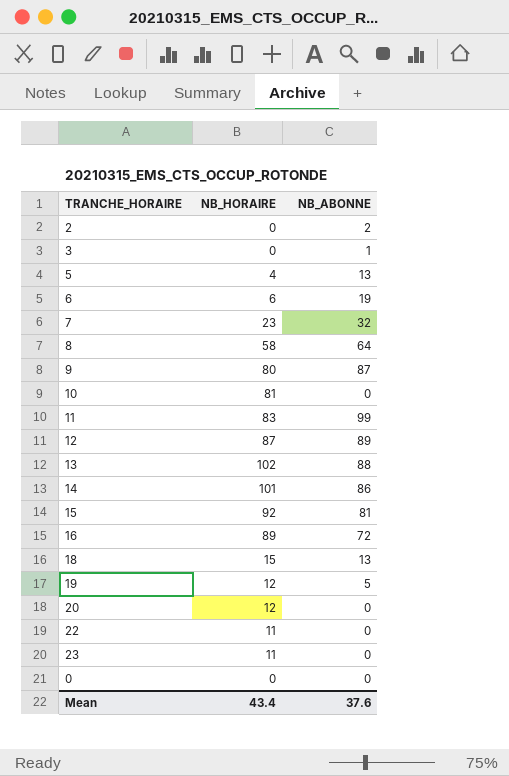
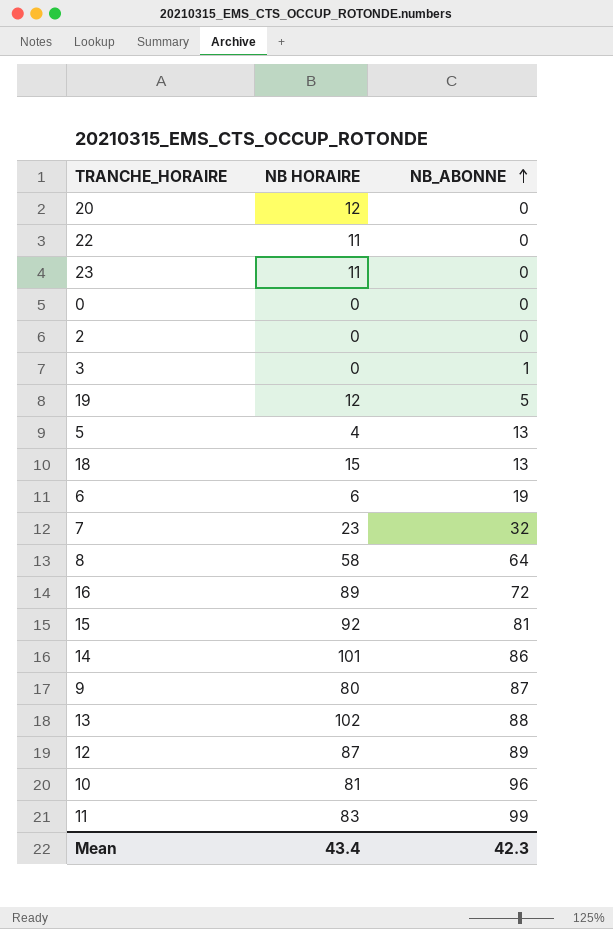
row order: none -> NB_ABONNE ascending
column name: NB_HORAIRE -> NB HORAIRE
2 | NB_ABONNE: 2 -> 0
10 | NB_ABONNE: 0 -> 96
Mean | NB_ABONNE: 37.6 -> 42.3

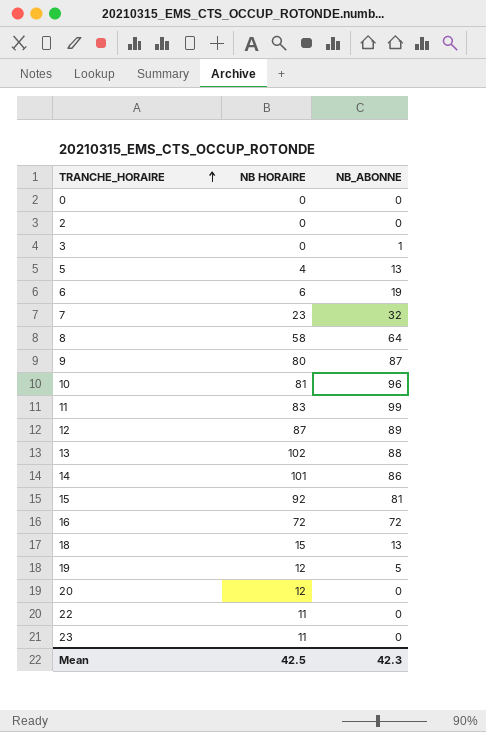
row order: NB_ABONNE ascending -> TRANCHE_HORAIRE ascending
16 | NB HORAIRE: 89 -> 72
Mean | NB HORAIRE: 43.4 -> 42.5

